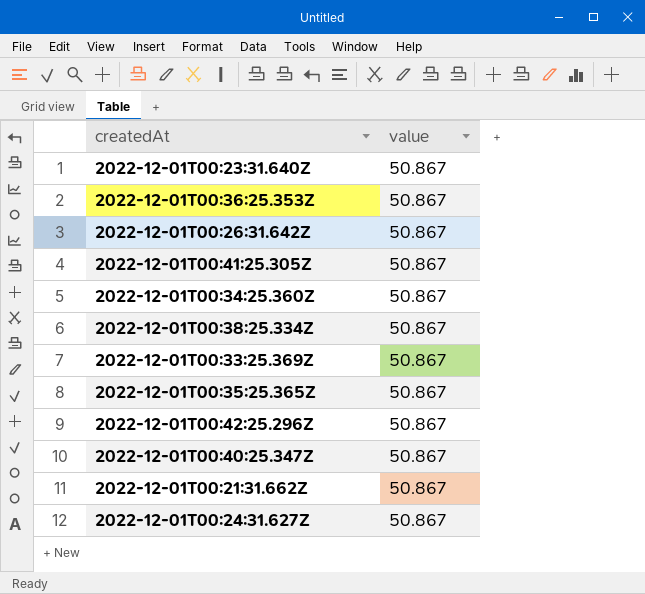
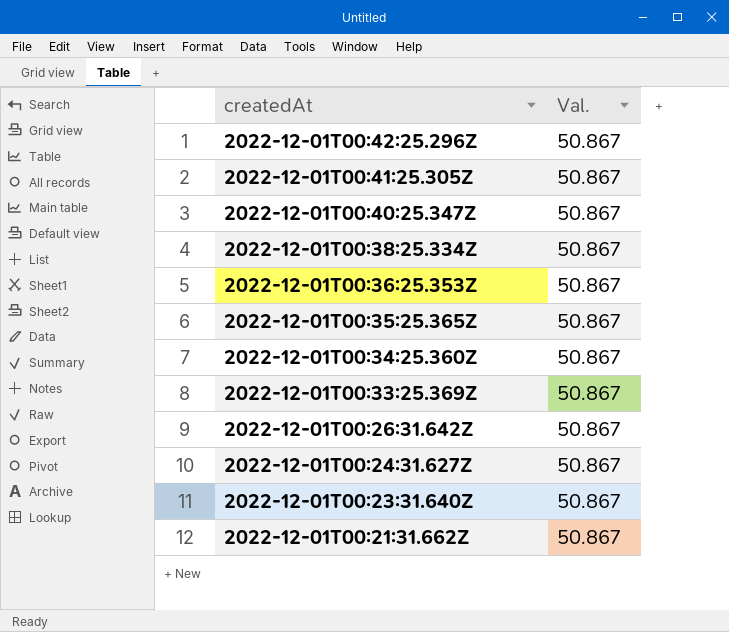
row order: none -> createdAt descending
column name: value -> Val.

